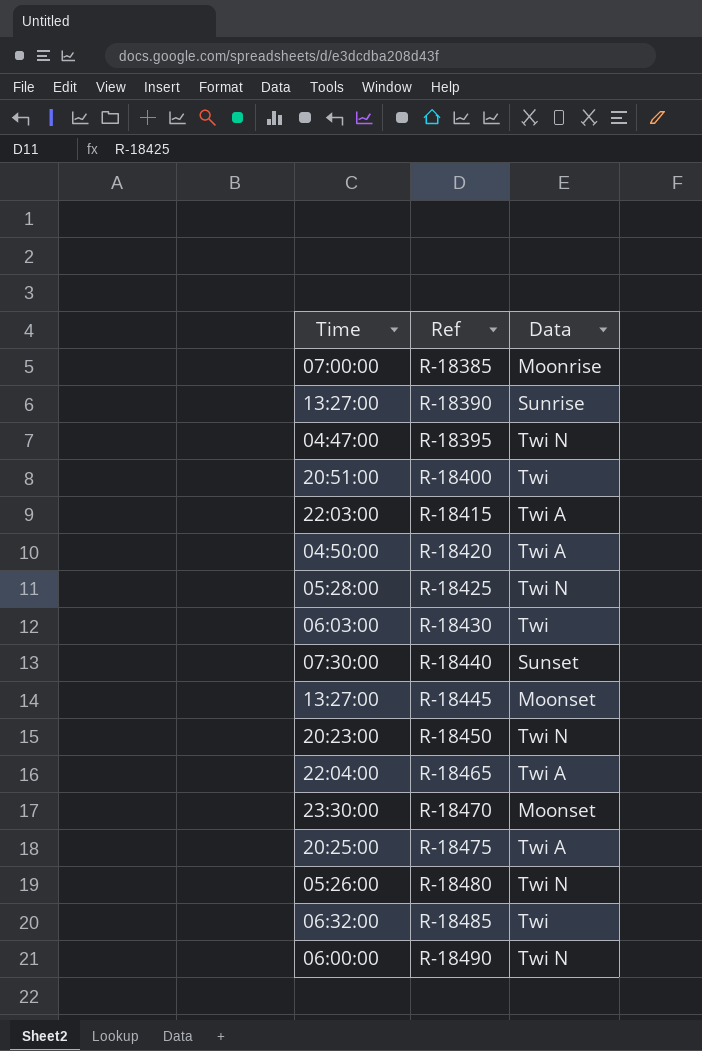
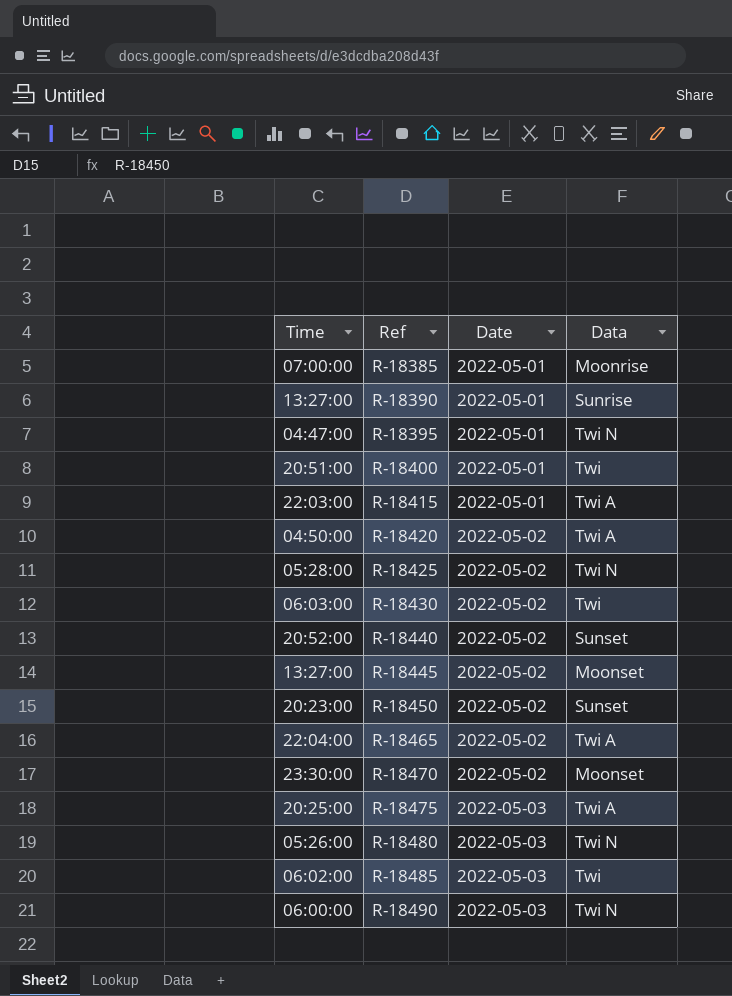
column Date | position: none -> 3
R-18440 | Time: 07:30:00 -> 20:52:00
R-18450 | Data: Twi N -> Sunset
R-18485 | Time: 06:32:00 -> 06:02:00

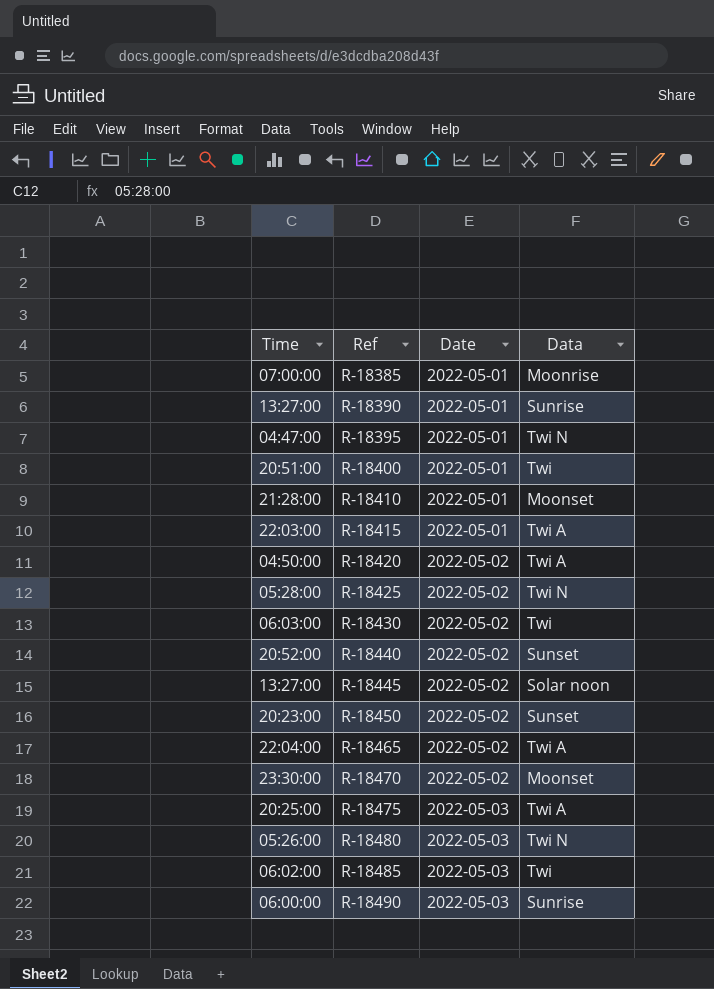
row R-18410: none -> 21:28:00 | 2022-05-01 | Moonset
R-18445 | Data: Moonset -> Solar noon
R-18490 | Data: Twi N -> Sunrise

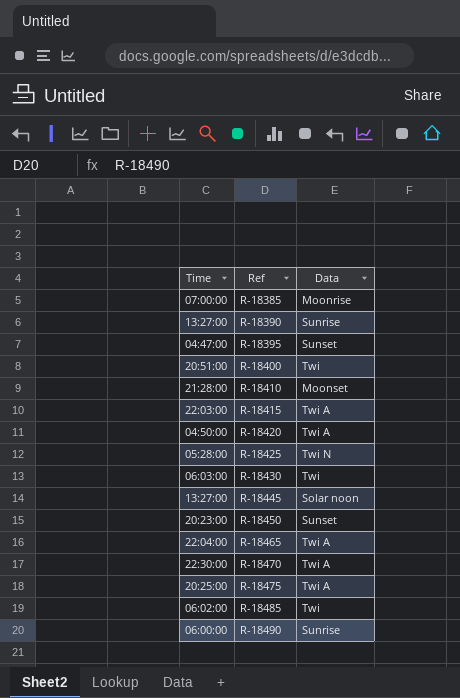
column Date | position: 3 -> none
row R-18440: 20:52:00 | 2022-05-02 | Sunset -> none
row R-18480: 05:26:00 | 2022-05-03 | Twi N -> none
R-18395 | Data: Twi N -> Sunset
R-18470 | Time: 23:30:00 -> 22:30:00
R-18470 | Data: Moonset -> Twi A

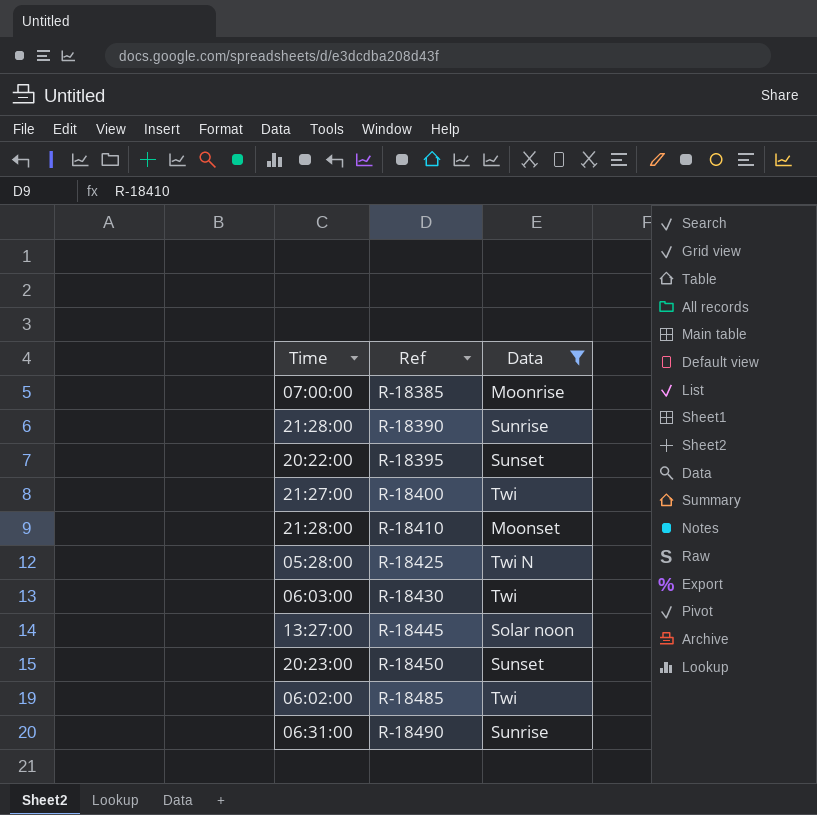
filter: none -> Data != Twi A
R-18390 | Time: 13:27:00 -> 21:28:00
R-18395 | Time: 04:47:00 -> 20:22:00
R-18400 | Time: 20:51:00 -> 21:27:00
R-18490 | Time: 06:00:00 -> 06:31:00

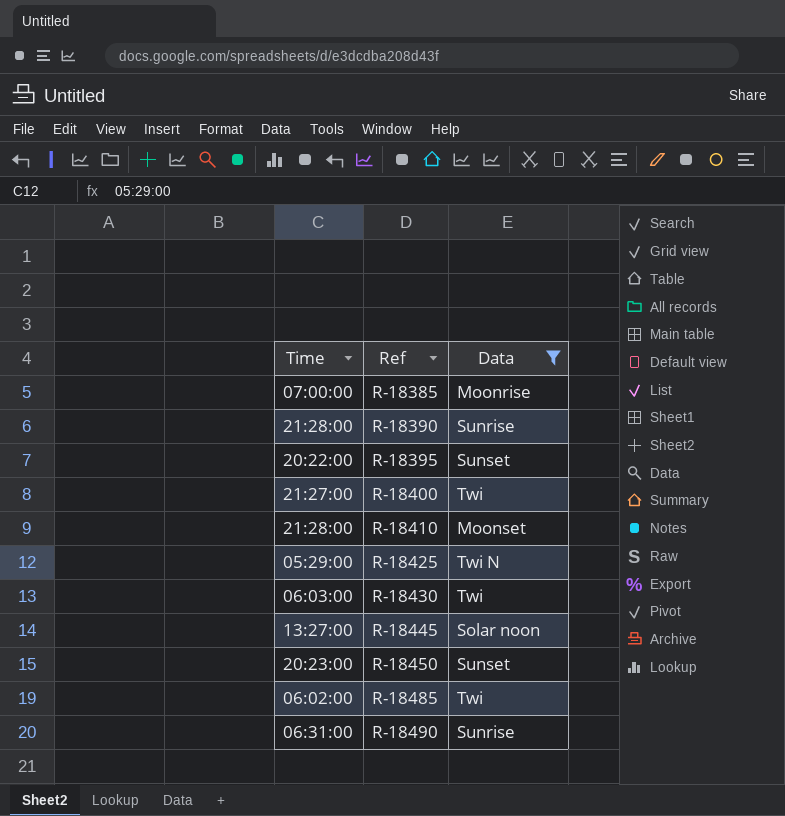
R-18425 | Time: 05:28:00 -> 05:29:00

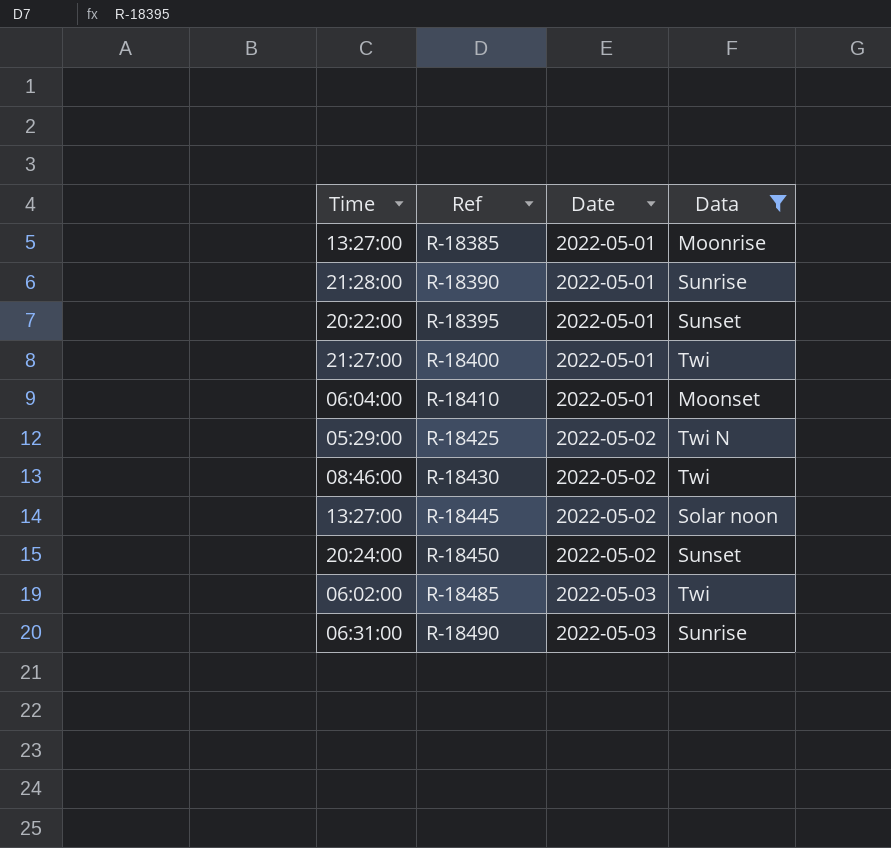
column Date | position: none -> 3
R-18385 | Time: 07:00:00 -> 13:27:00
R-18410 | Time: 21:28:00 -> 06:04:00
R-18430 | Time: 06:03:00 -> 08:46:00
R-18450 | Time: 20:23:00 -> 20:24:00

